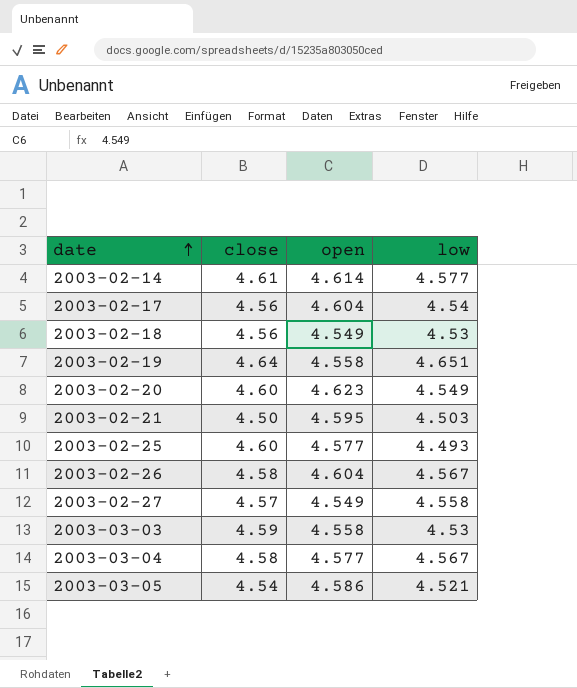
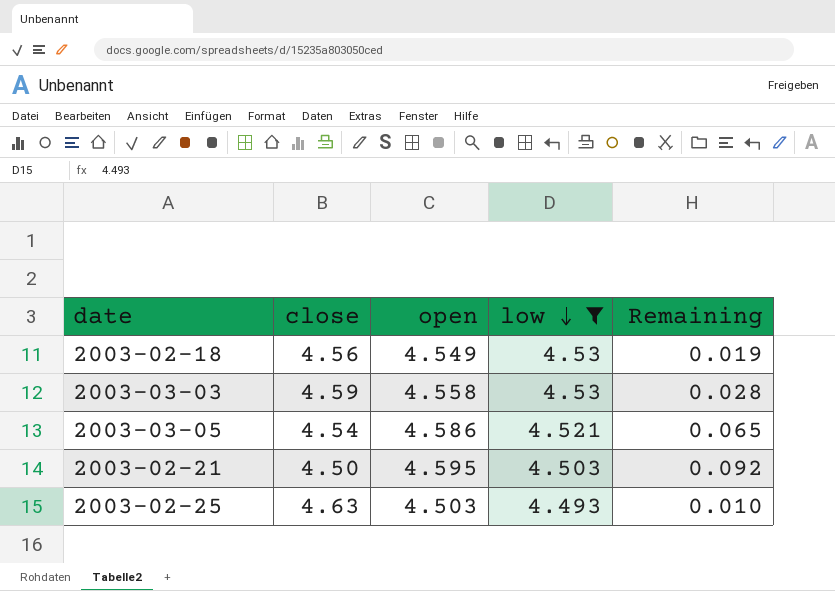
filter: none -> low <= 4.53
row order: date ascending -> low descending
column Remaining | formula: none -> [open] - [low]
2003-02-25 | close: 4.60 -> 4.63
2003-02-25 | open: 4.577 -> 4.503

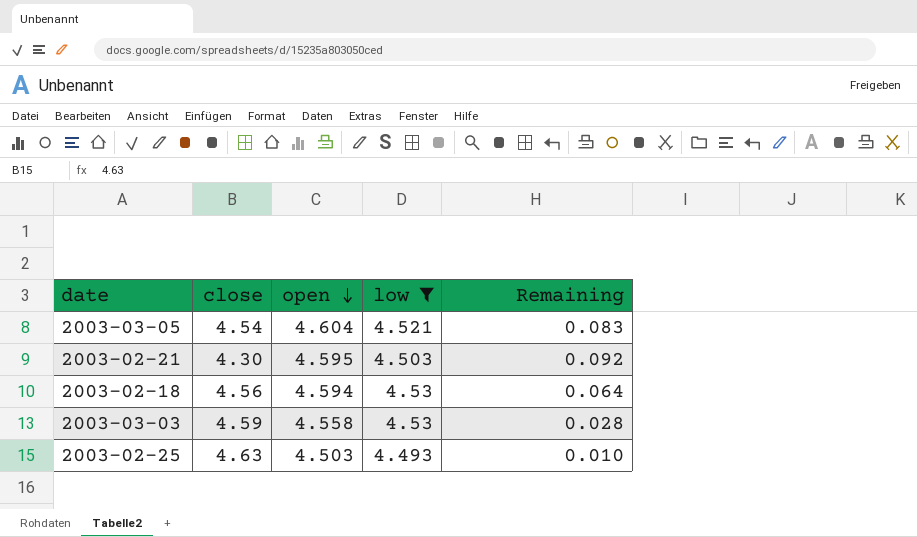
row order: low descending -> open descending
2003-03-05 | open: 4.586 -> 4.604
2003-03-05 | Remaining: 0.065 -> 0.083
2003-02-21 | close: 4.50 -> 4.30
2003-02-18 | open: 4.549 -> 4.594
2003-02-18 | Remaining: 0.019 -> 0.064

